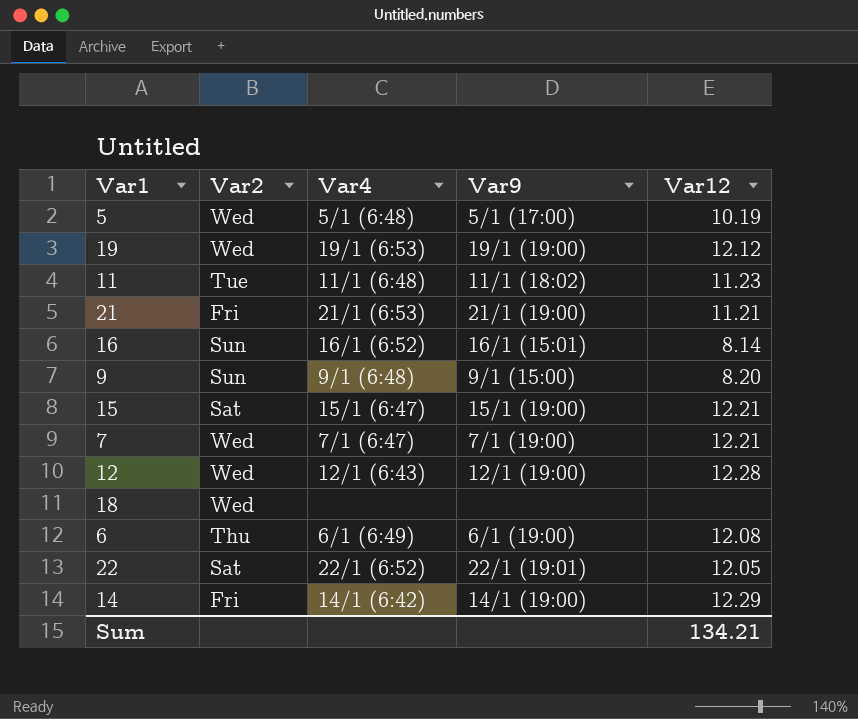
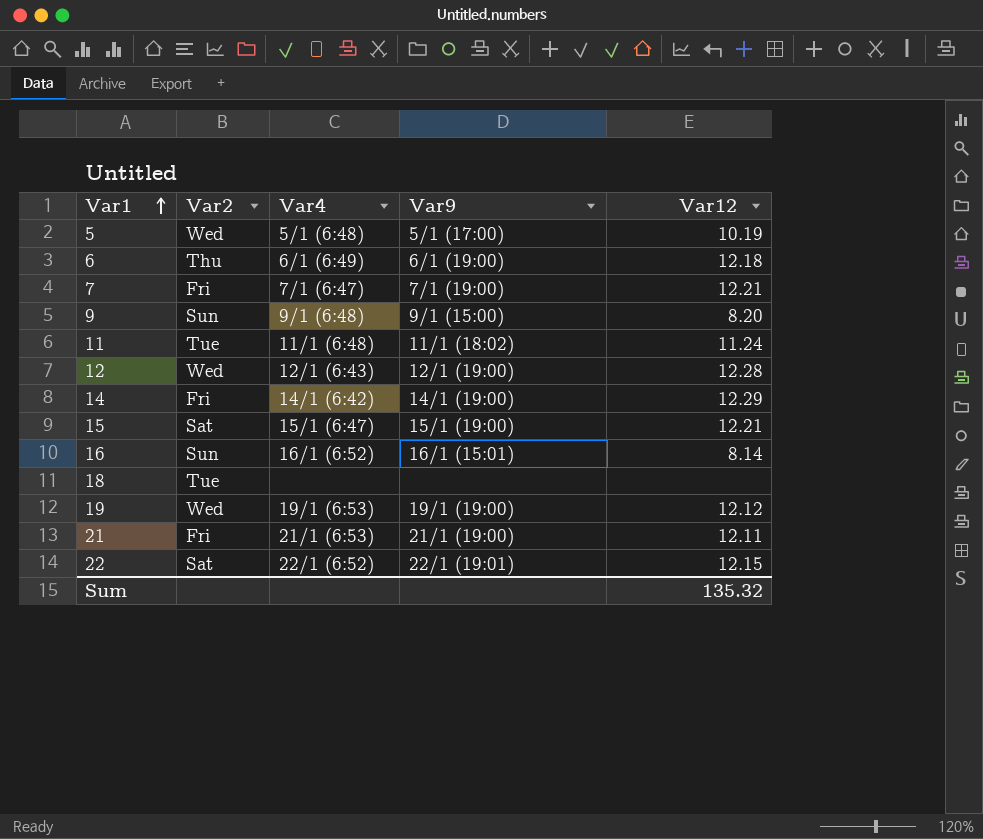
row order: none -> Var1 ascending
6 | Var12: 12.08 -> 12.18
7 | Var2: Wed -> Fri
11 | Var12: 11.23 -> 11.24
18 | Var2: Wed -> Tue
21 | Var12: 11.21 -> 12.11
22 | Var12: 12.05 -> 12.15
Sum | Var12: 134.21 -> 135.32

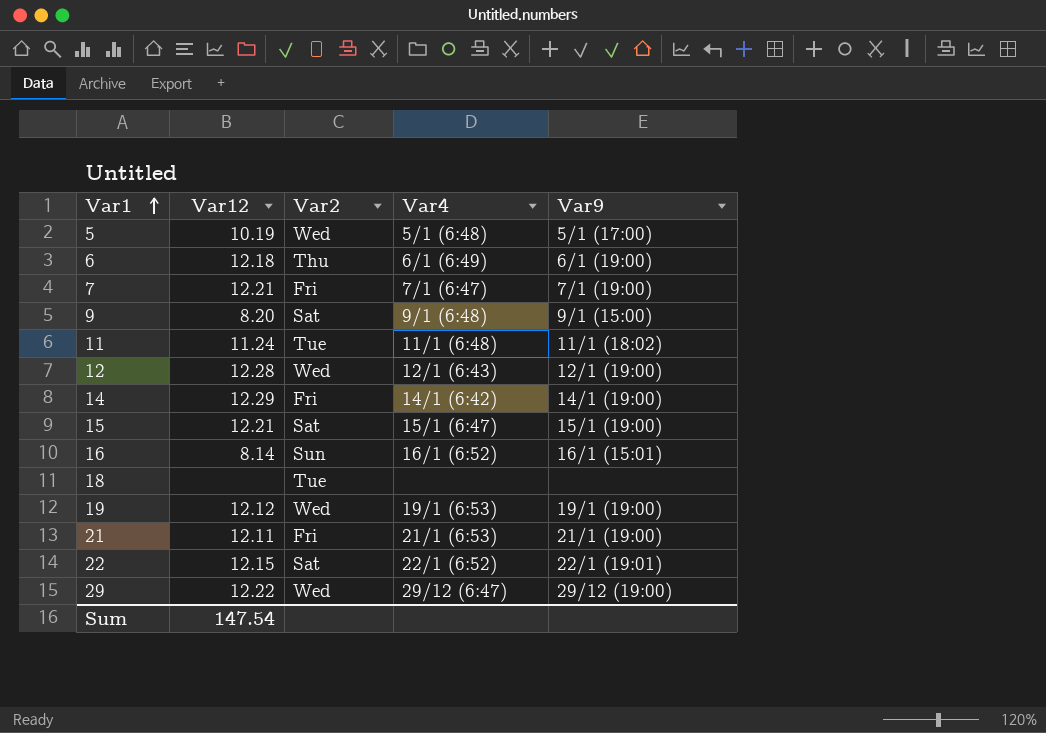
column Var12 | position: 5 -> 2
9 | Var2: Sun -> Sat
row 29: none -> 12.22 | Wed | 29/12 (6:47) | 29/12 (19:00)
Sum | Var12: 135.32 -> 147.54

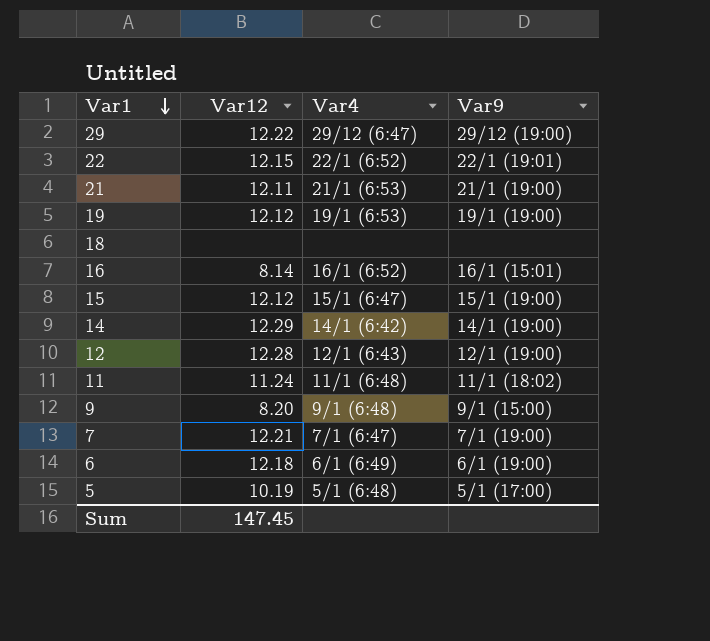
row order: Var1 ascending -> Var1 descending
column Var2 | position: 3 -> none
15 | Var12: 12.21 -> 12.12
Sum | Var12: 147.54 -> 147.45

